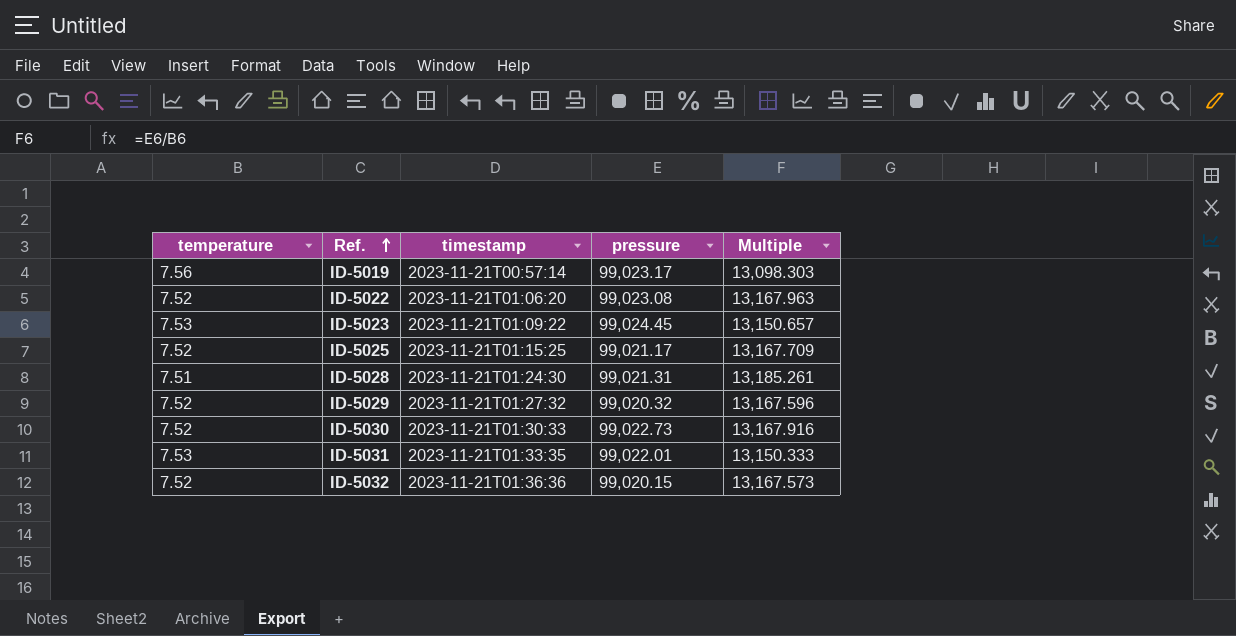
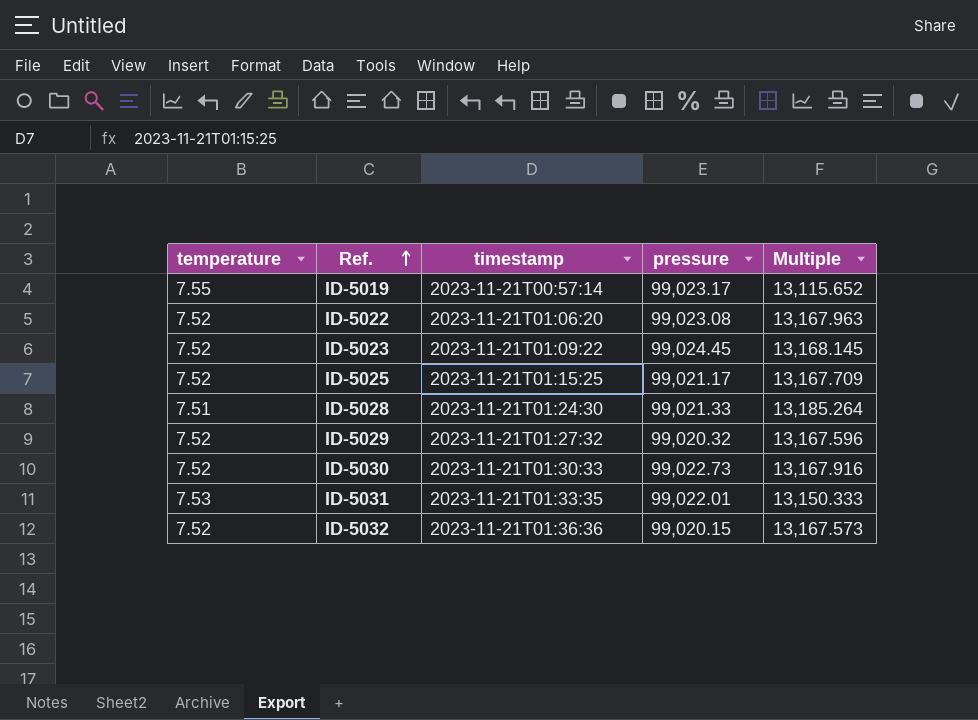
ID-5019 | temperature: 7.56 -> 7.55
ID-5019 | Multiple: 13,098.303 -> 13,115.652
ID-5023 | temperature: 7.53 -> 7.52
ID-5023 | Multiple: 13,150.657 -> 13,168.145
ID-5028 | pressure: 99,021.31 -> 99,021.33
ID-5028 | Multiple: 13,185.261 -> 13,185.264

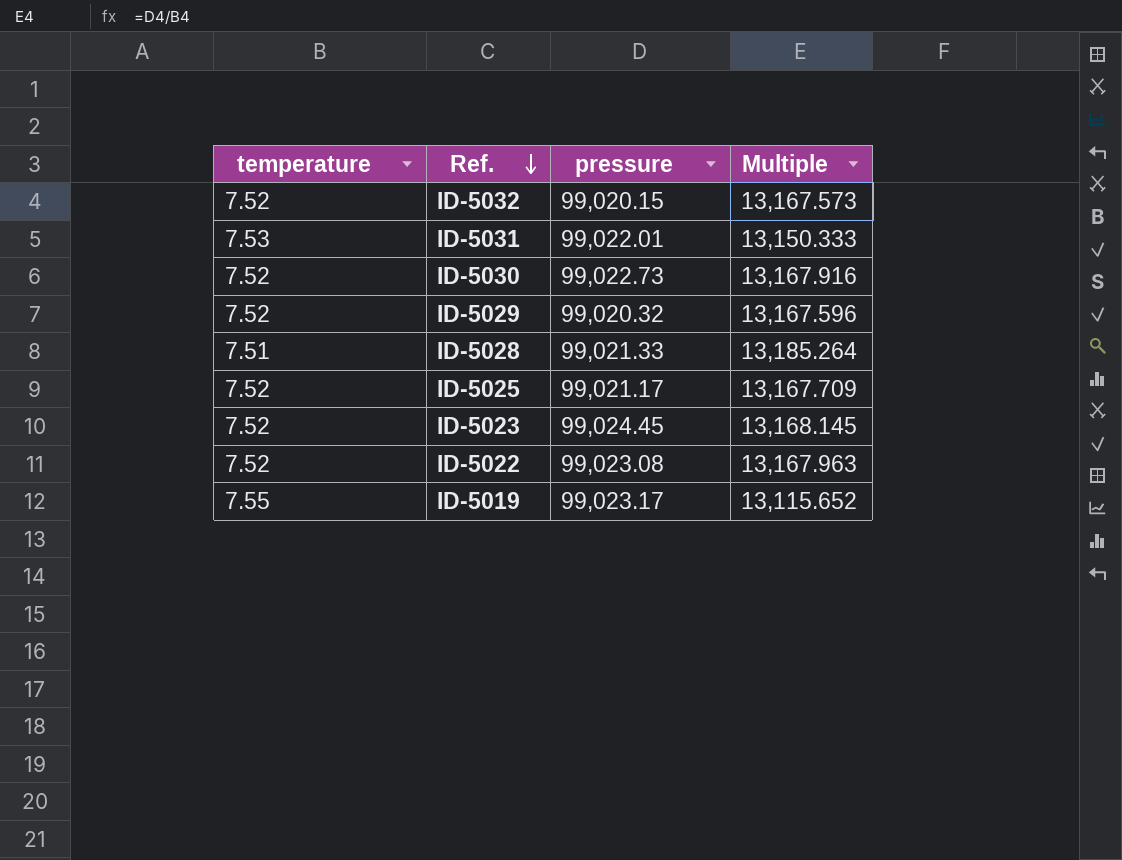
row order: Ref. ascending -> Ref. descending
column timestamp | position: 3 -> none

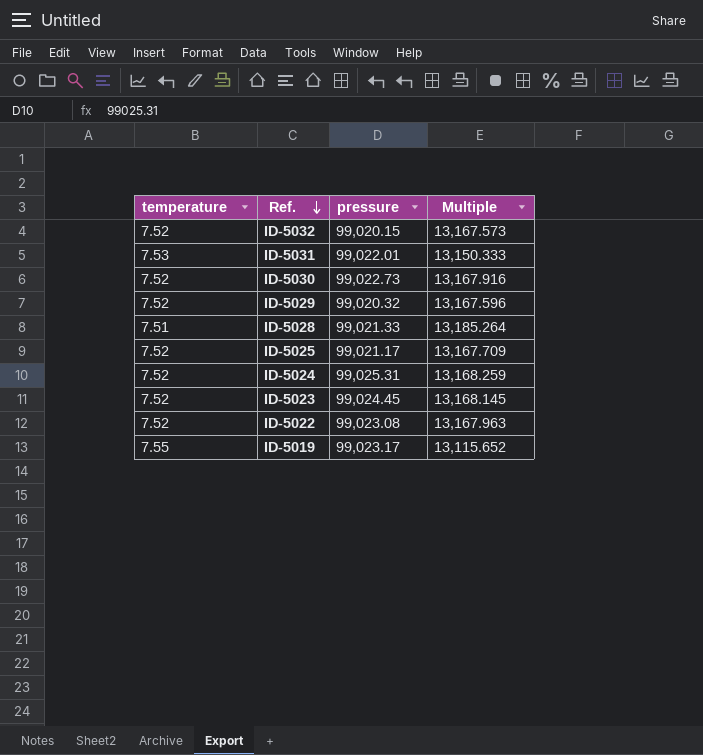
row ID-5024: none -> 7.52 | 99,025.31 | 13,168.259

